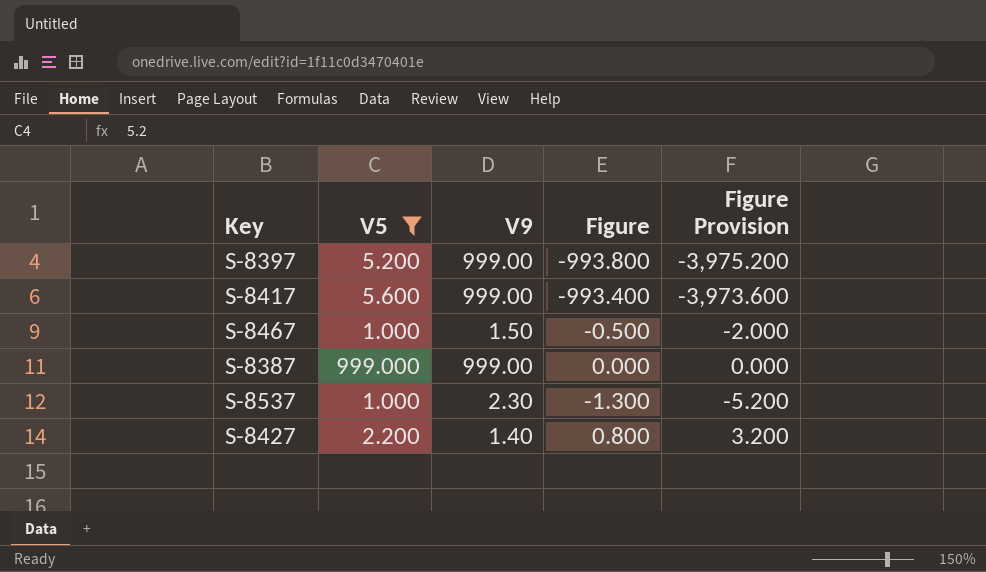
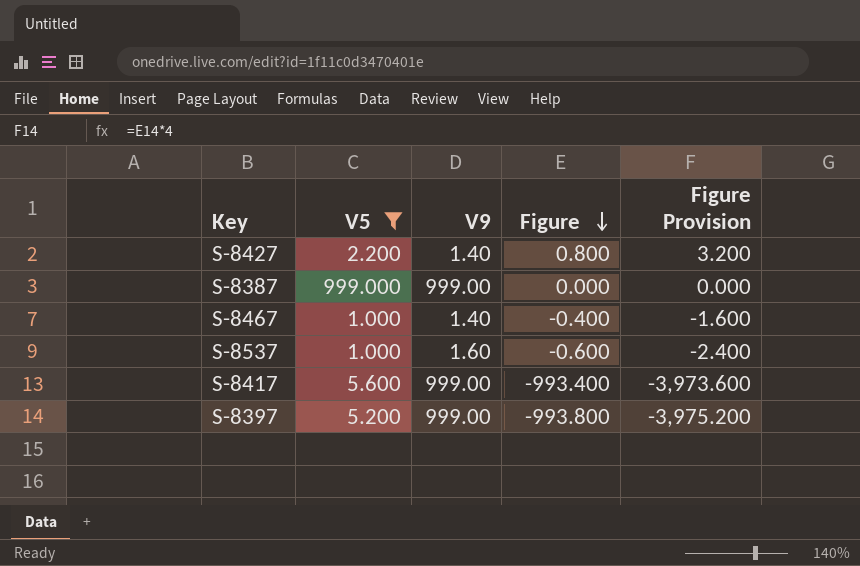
row order: none -> Figure descending
S-8467 | V9: 1.50 -> 1.40
S-8467 | Figure: -0.500 -> -0.400
S-8467 | Figure Provision: -2.000 -> -1.600
S-8537 | V9: 2.30 -> 1.60
S-8537 | Figure: -1.300 -> -0.600
S-8537 | Figure Provision: -5.200 -> -2.400

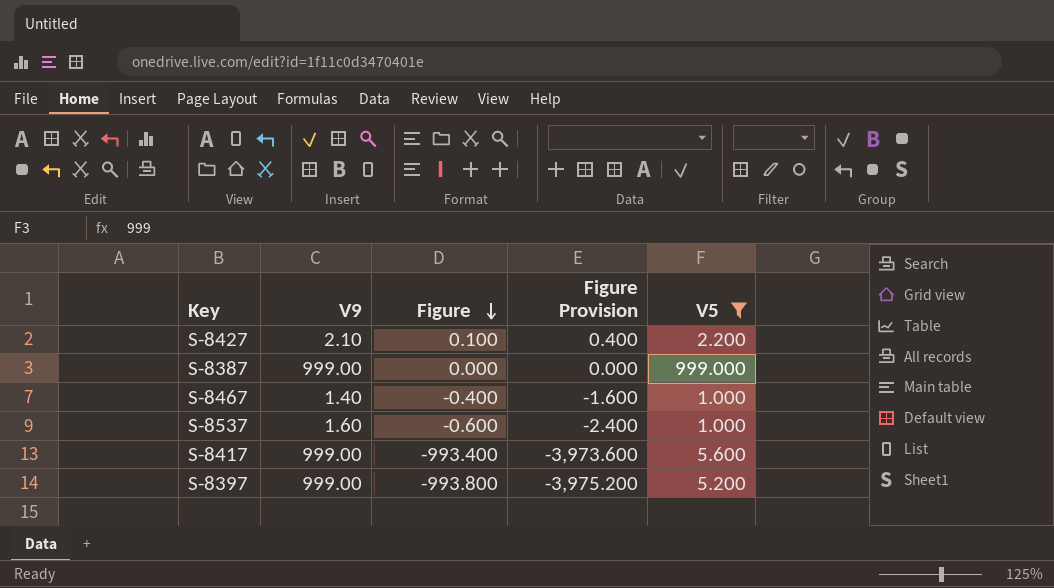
column V5 | position: 2 -> 5
S-8427 | V9: 1.40 -> 2.10
S-8427 | Figure: 0.800 -> 0.100
S-8427 | Figure Provision: 3.200 -> 0.400

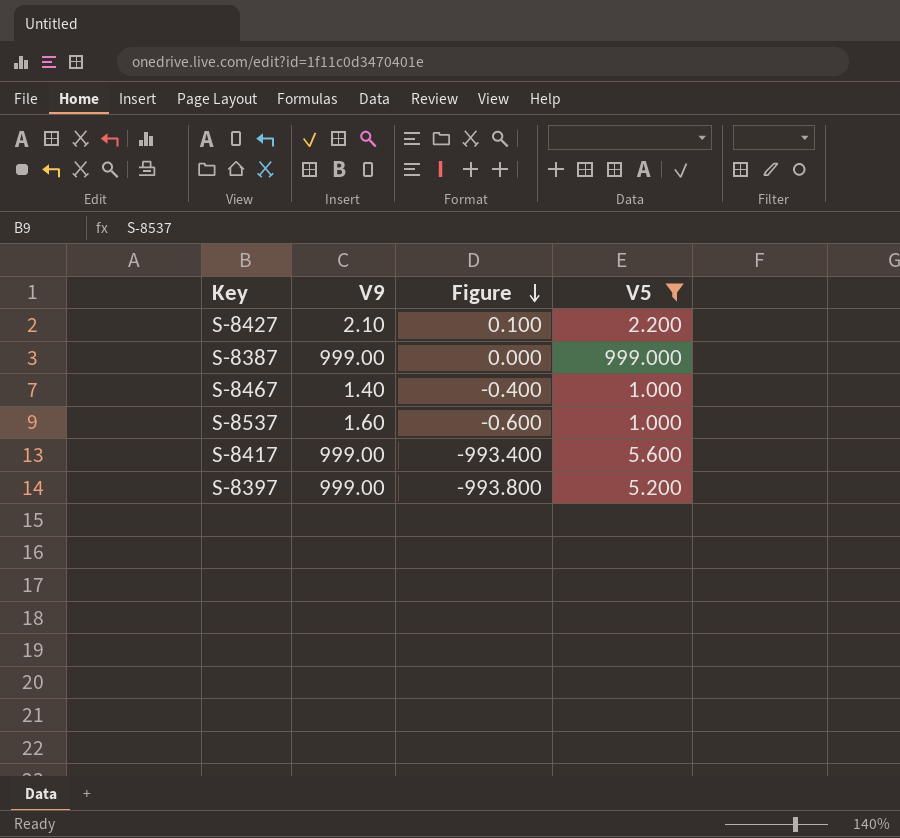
column Figure Provision | formula: [Figure] * 4 -> none

